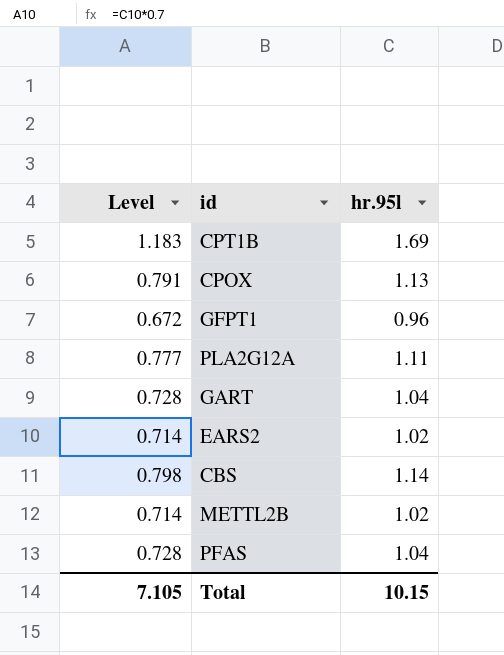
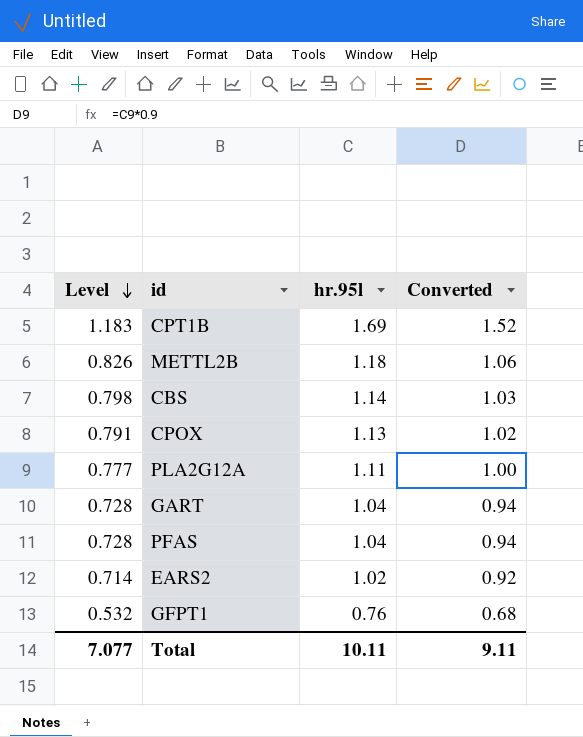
row order: none -> Level descending
column Converted | formula: none -> [hr.95l] * 0.9
METTL2B | Level: 0.714 -> 0.826
METTL2B | hr.95l: 1.02 -> 1.18
GFPT1 | Level: 0.672 -> 0.532
GFPT1 | hr.95l: 0.96 -> 0.76
Total | Level: 7.105 -> 7.077
Total | hr.95l: 10.15 -> 10.11

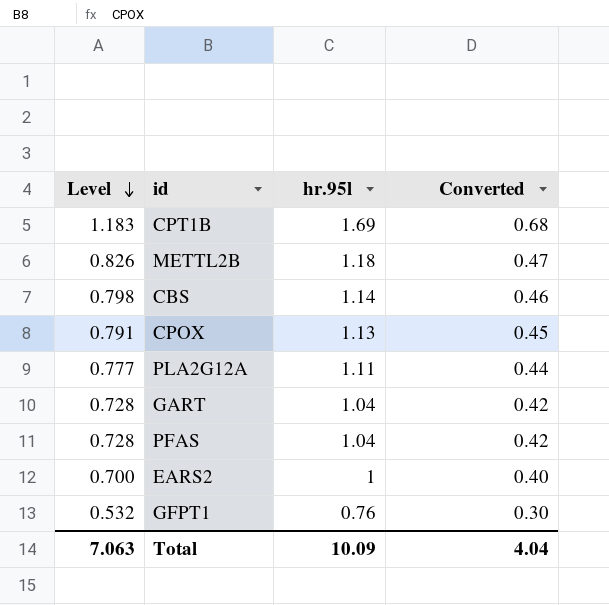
column Converted | formula: [hr.95l] * 0.9 -> [hr.95l] * 0.4
EARS2 | Level: 0.714 -> 0.700
EARS2 | hr.95l: 1.02 -> 1
Total | Level: 7.077 -> 7.063
Total | hr.95l: 10.11 -> 10.09
Total | Converted: 9.11 -> 4.04

